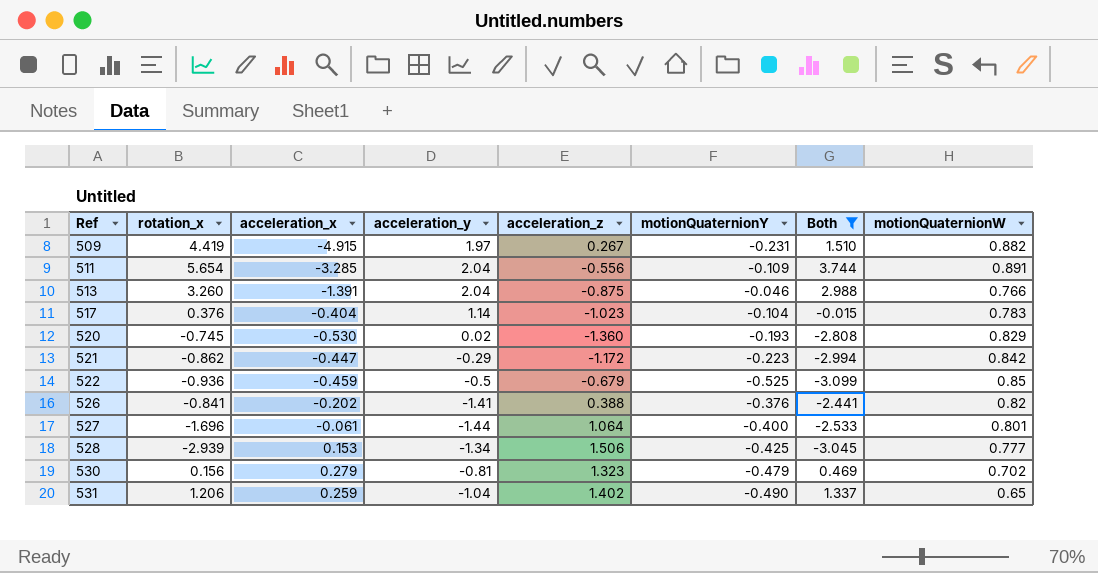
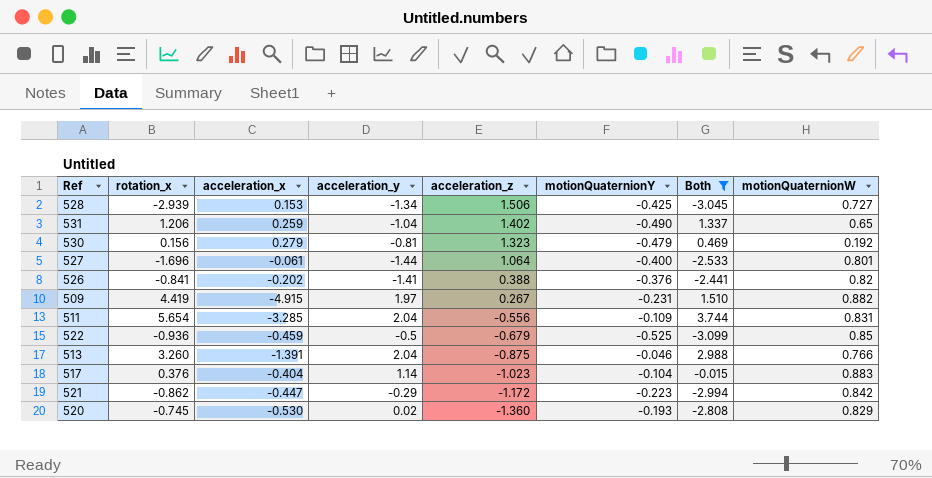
row order: Ref ascending -> acceleration_z descending
528 | motionQuaternionW: 0.777 -> 0.727
530 | motionQuaternionW: 0.702 -> 0.192
511 | motionQuaternionW: 0.891 -> 0.831
517 | motionQuaternionW: 0.783 -> 0.883

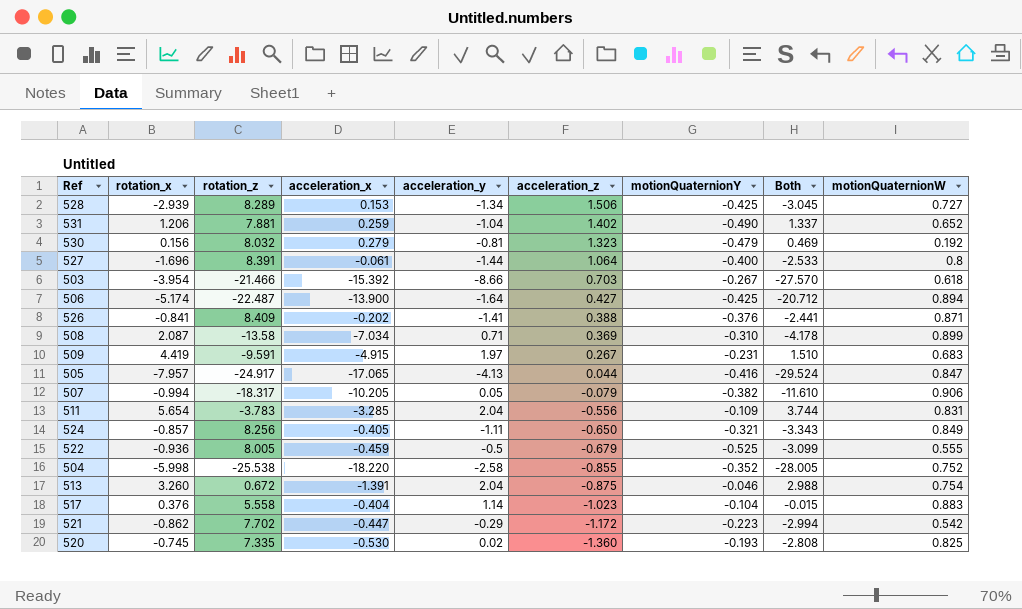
filter: Both >= -3.099 -> none
column rotation_z | position: none -> 3
531 | motionQuaternionW: 0.65 -> 0.652
527 | motionQuaternionW: 0.801 -> 0.8
526 | motionQuaternionW: 0.82 -> 0.871
509 | motionQuaternionW: 0.882 -> 0.683
522 | motionQuaternionW: 0.85 -> 0.555
513 | motionQuaternionW: 0.766 -> 0.754
521 | motionQuaternionW: 0.842 -> 0.542
520 | motionQuaternionW: 0.829 -> 0.825

